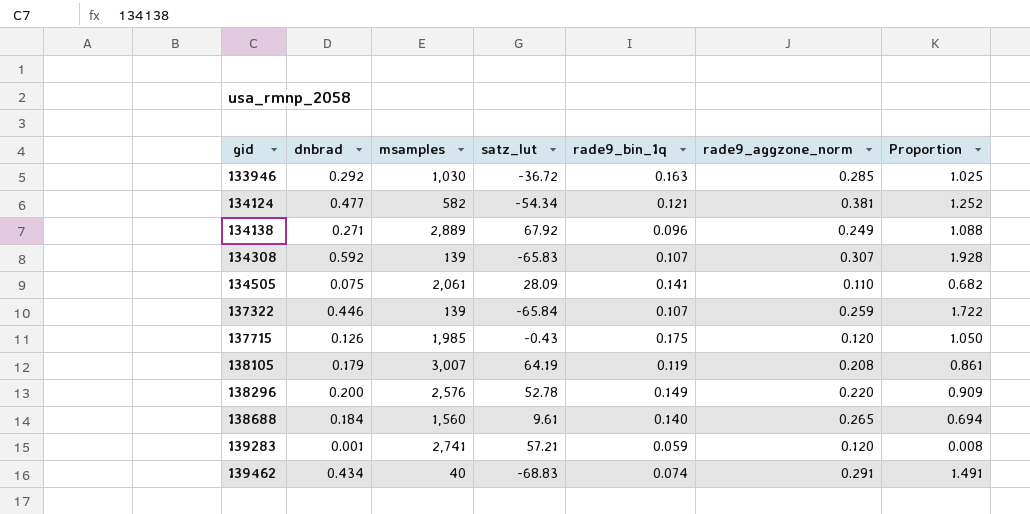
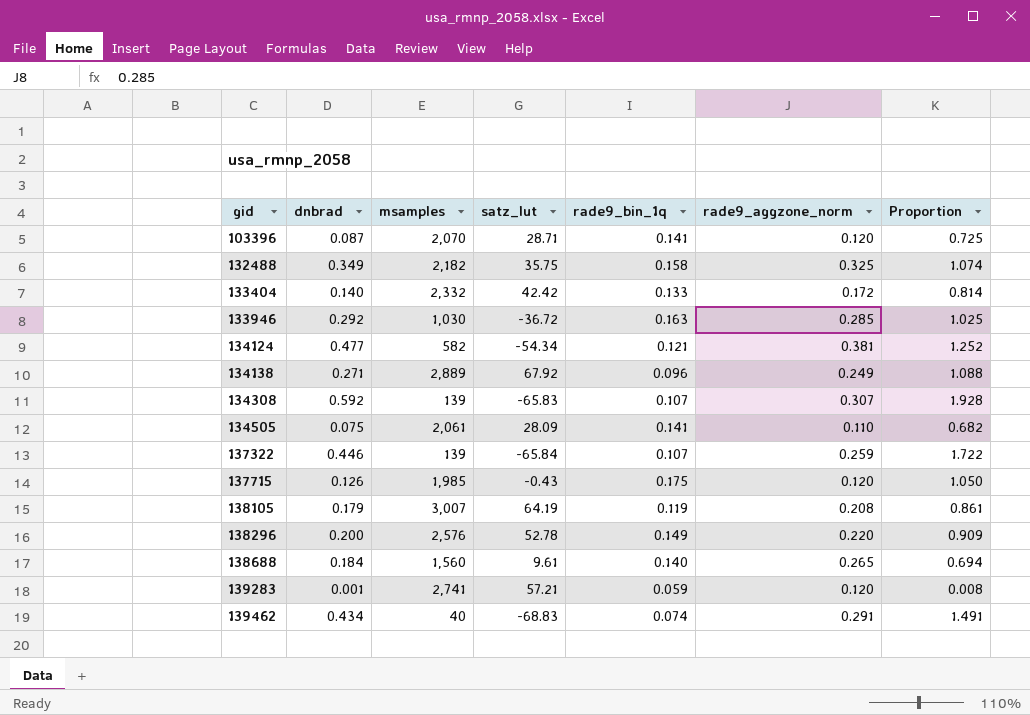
row 103396: none -> 0.087 | 2,070 | 28.71 | 0.141 | 0.120 | 0.725
row 132488: none -> 0.349 | 2,182 | 35.75 | 0.158 | 0.325 | 1.074
row 133404: none -> 0.140 | 2,332 | 42.42 | 0.133 | 0.172 | 0.814

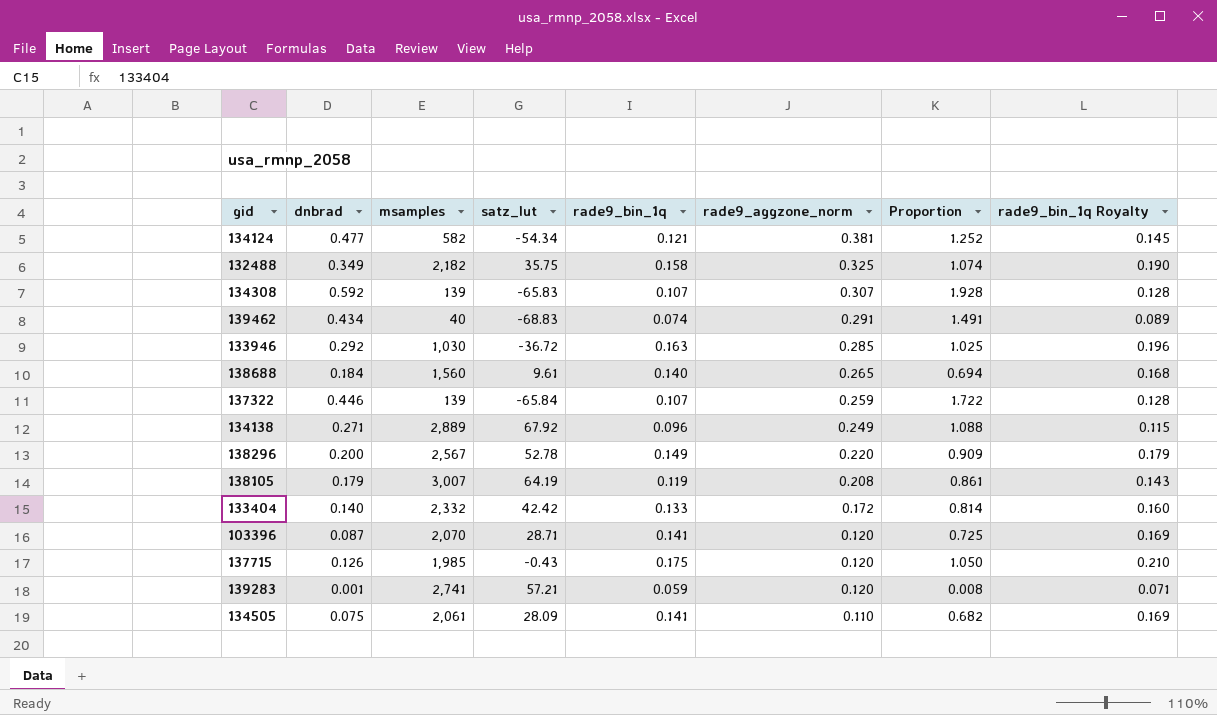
row order: gid ascending -> rade9_aggzone_norm descending
column rade9_bin_1q Royalty | formula: none -> [rade9_bin_1q] * 1.2
138296 | msamples: 2,576 -> 2,567

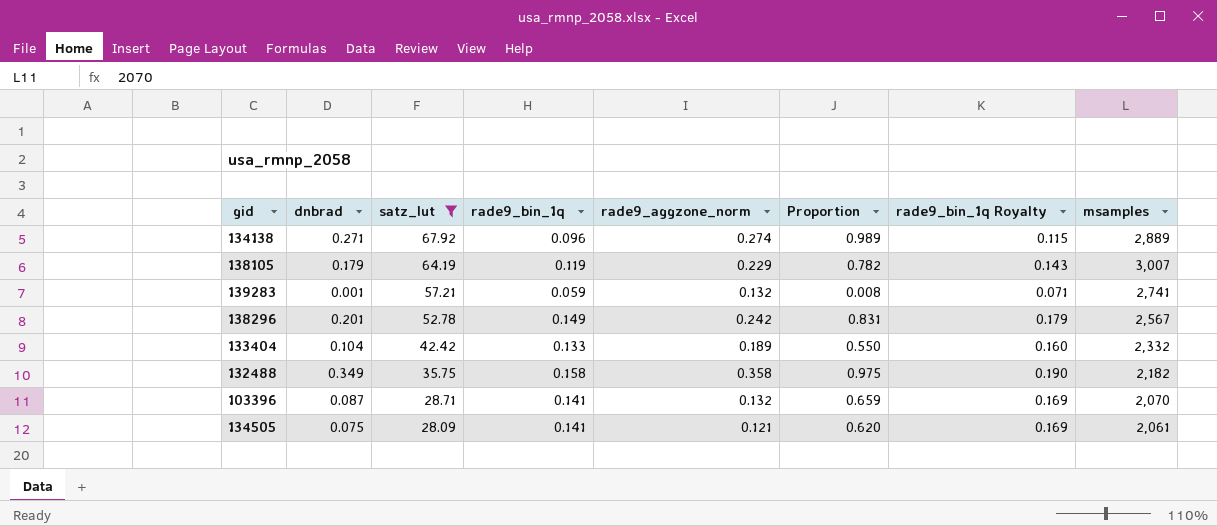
filter: none -> satz_lut >= 28.09
row order: rade9_aggzone_norm descending -> satz_lut descending
column msamples | position: 3 -> 8
134138 | rade9_aggzone_norm: 0.249 -> 0.274
134138 | Proportion: 1.088 -> 0.989
138105 | rade9_aggzone_norm: 0.208 -> 0.229
138105 | Proportion: 0.861 -> 0.782
139283 | rade9_aggzone_norm: 0.120 -> 0.132
138296 | dnbrad: 0.200 -> 0.201
138296 | rade9_aggzone_norm: 0.220 -> 0.242
138296 | Proportion: 0.909 -> 0.831
133404 | dnbrad: 0.140 -> 0.104
133404 | rade9_aggzone_norm: 0.172 -> 0.189
133404 | Proportion: 0.814 -> 0.550
132488 | rade9_aggzone_norm: 0.325 -> 0.358
132488 | Proportion: 1.074 -> 0.975
103396 | rade9_aggzone_norm: 0.120 -> 0.132
103396 | Proportion: 0.725 -> 0.659
134505 | rade9_aggzone_norm: 0.110 -> 0.121
134505 | Proportion: 0.682 -> 0.620

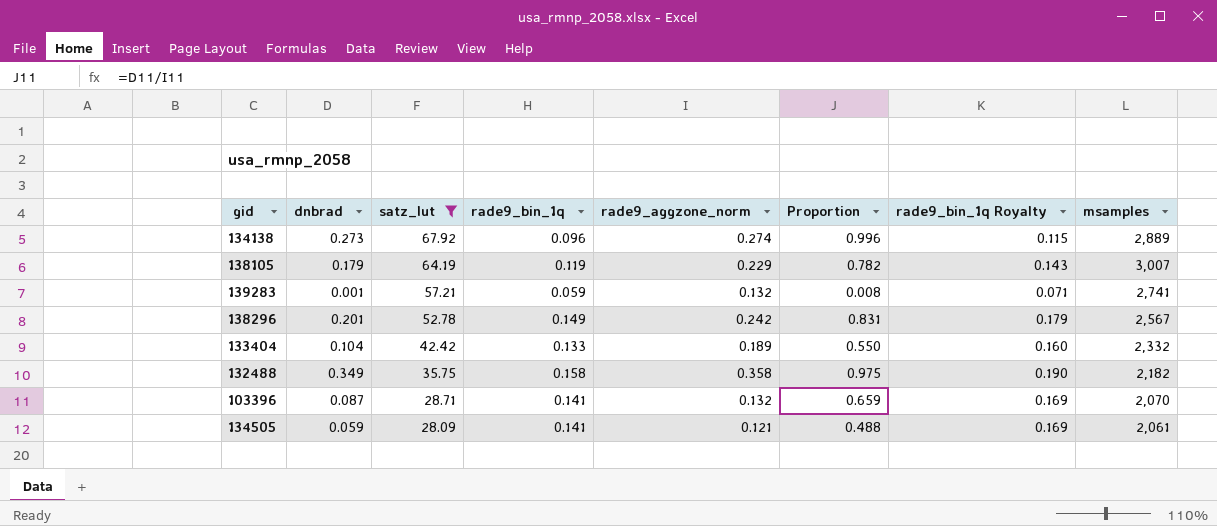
134138 | dnbrad: 0.271 -> 0.273
134138 | Proportion: 0.989 -> 0.996
134505 | dnbrad: 0.075 -> 0.059
134505 | Proportion: 0.620 -> 0.488

